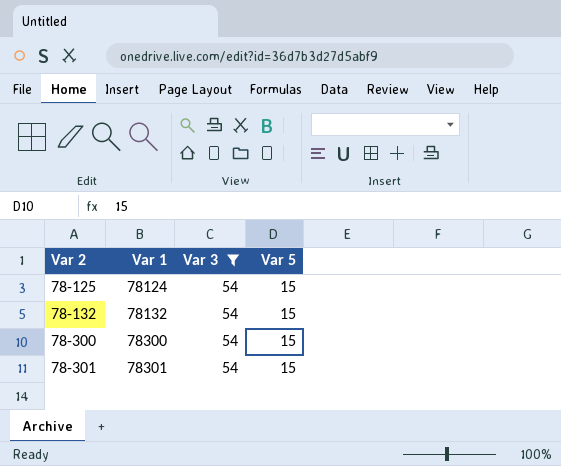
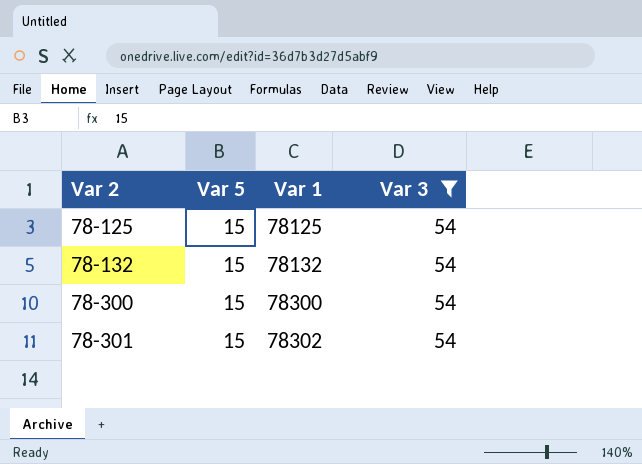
column Var 5 | position: 4 -> 2
78-125 | Var 1: 78124 -> 78125
78-301 | Var 1: 78301 -> 78302

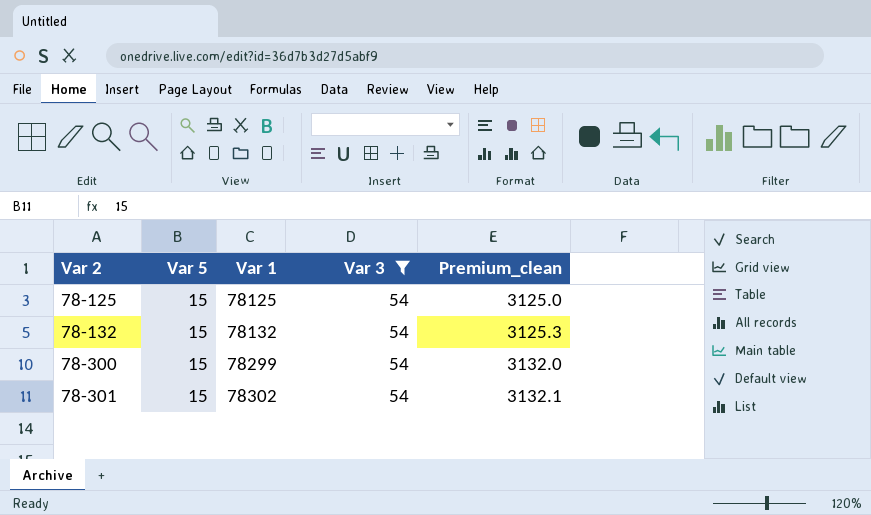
column Premium_clean | formula: none -> [Var 1] * 0.04
78-300 | Var 1: 78300 -> 78299

